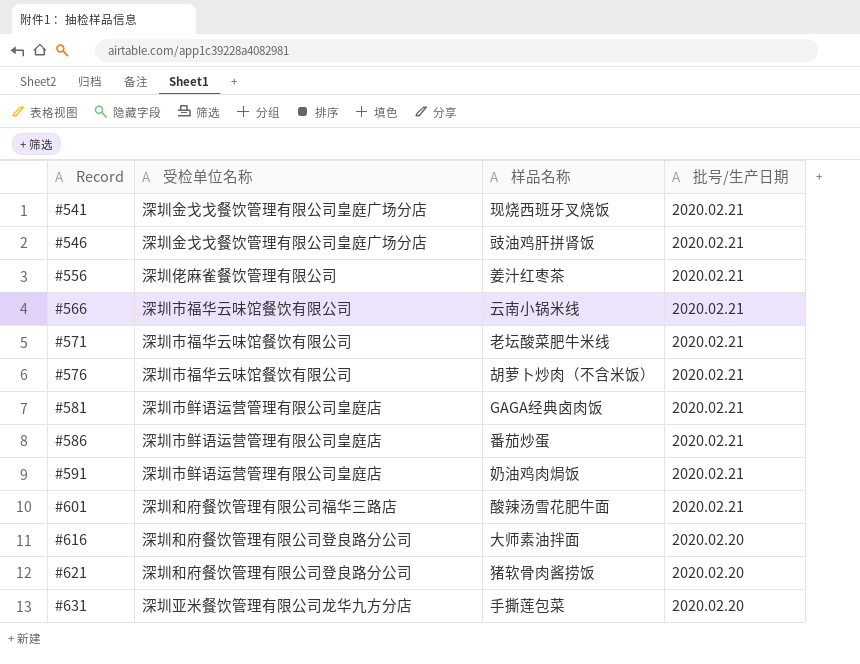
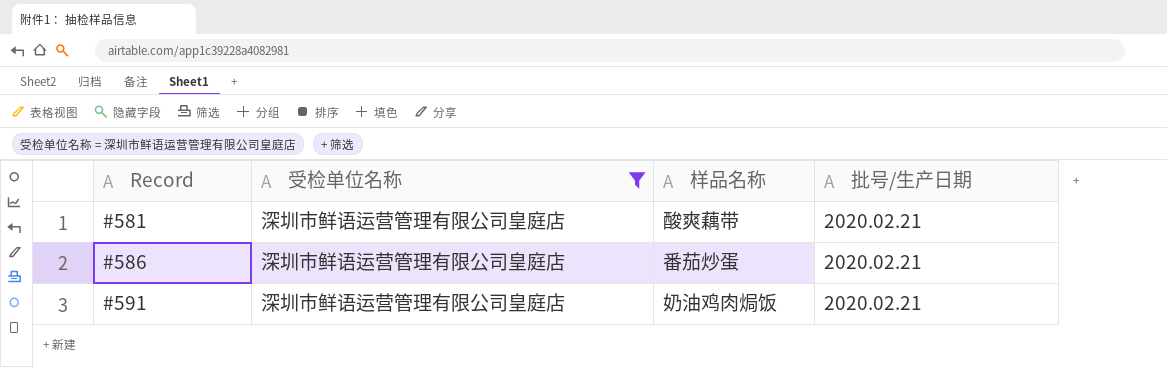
filter: none -> 受检单位名称 = 深圳市鲜语运营管理有限公司皇庭店
#581 | 样品名称: GAGA经典卤肉饭 -> 酸爽藕带

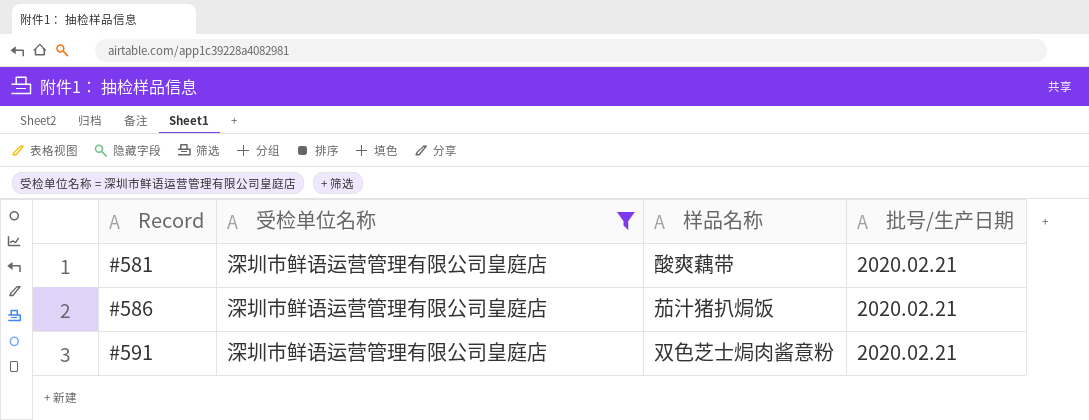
#586 | 样品名称: 番茄炒蛋 -> 茄汁猪扒焗饭
#591 | 样品名称: 奶油鸡肉焗饭 -> 双色芝士焗肉酱意粉

